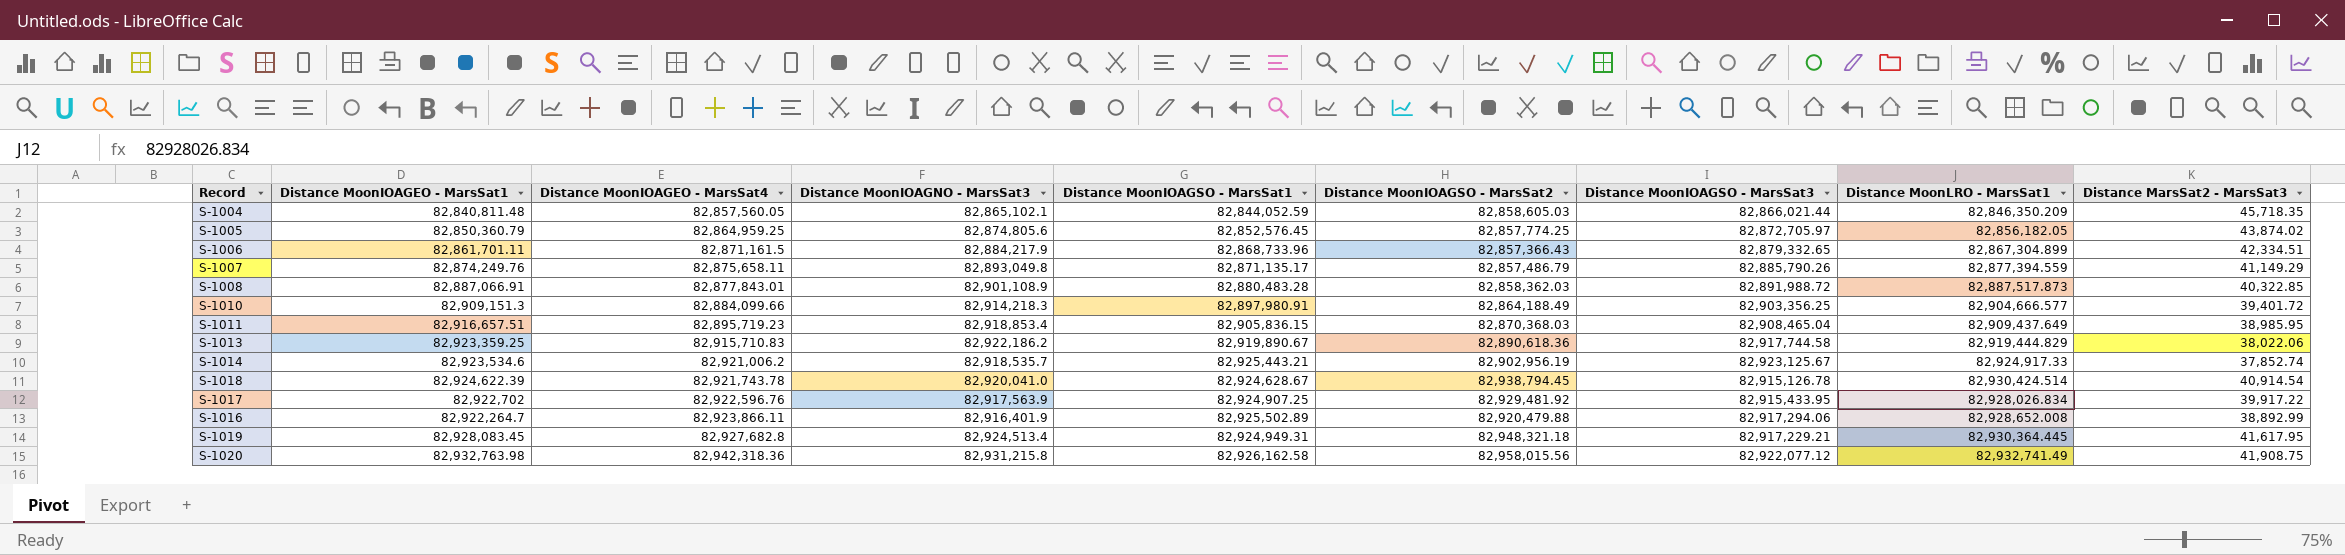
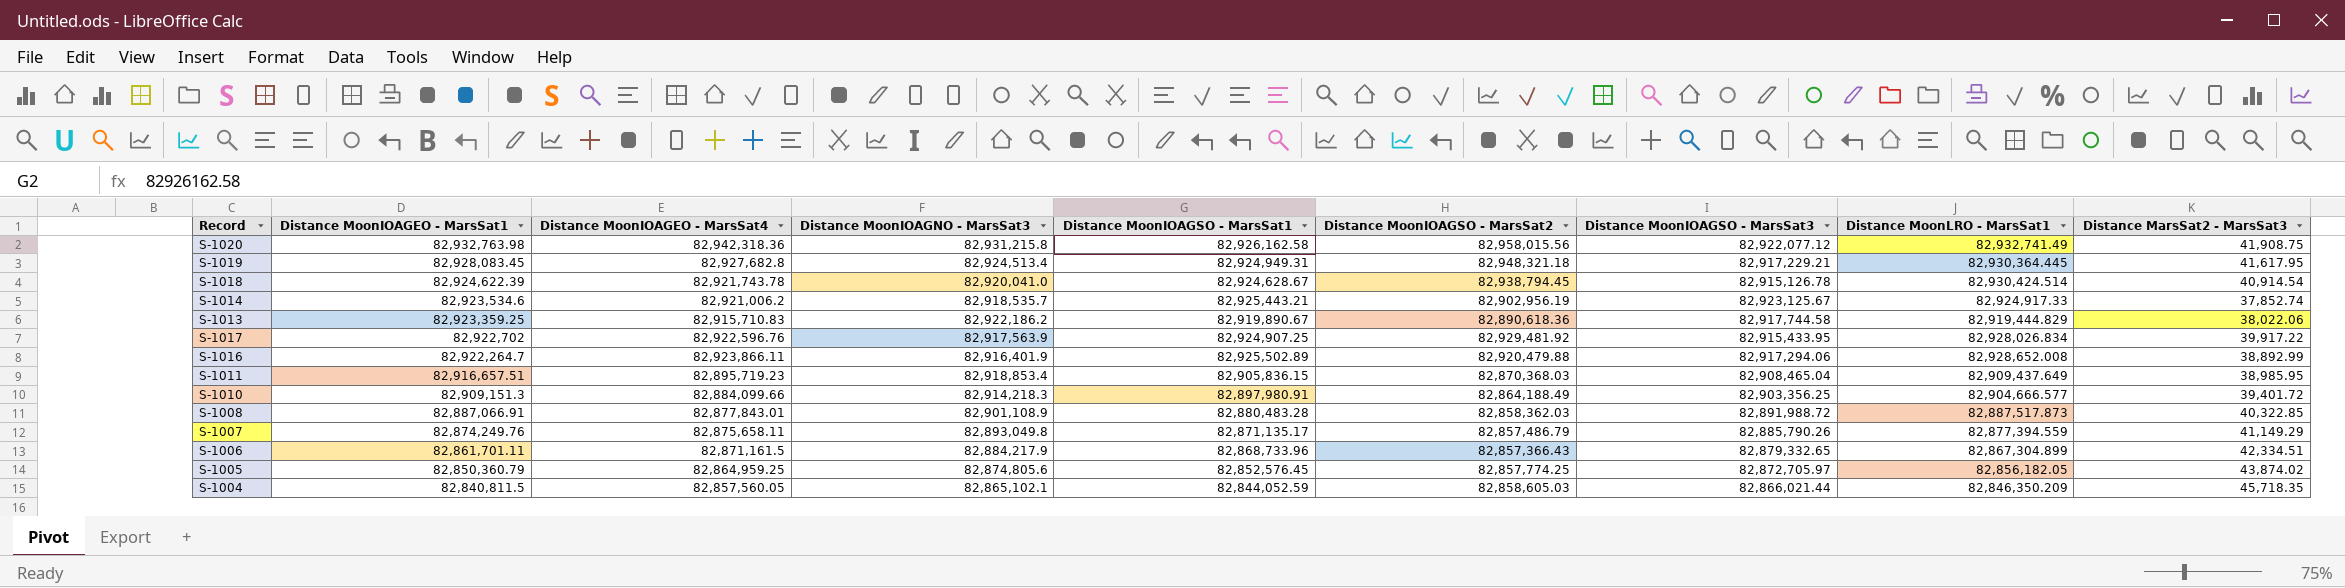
row order: Distance MoonIOAGEO - MarsSat4 ascending -> Distance MoonIOAGEO - MarsSat1 descending
S-1004 | Distance MoonIOAGEO - MarsSat1: 82,840,811.48 -> 82,840,811.5

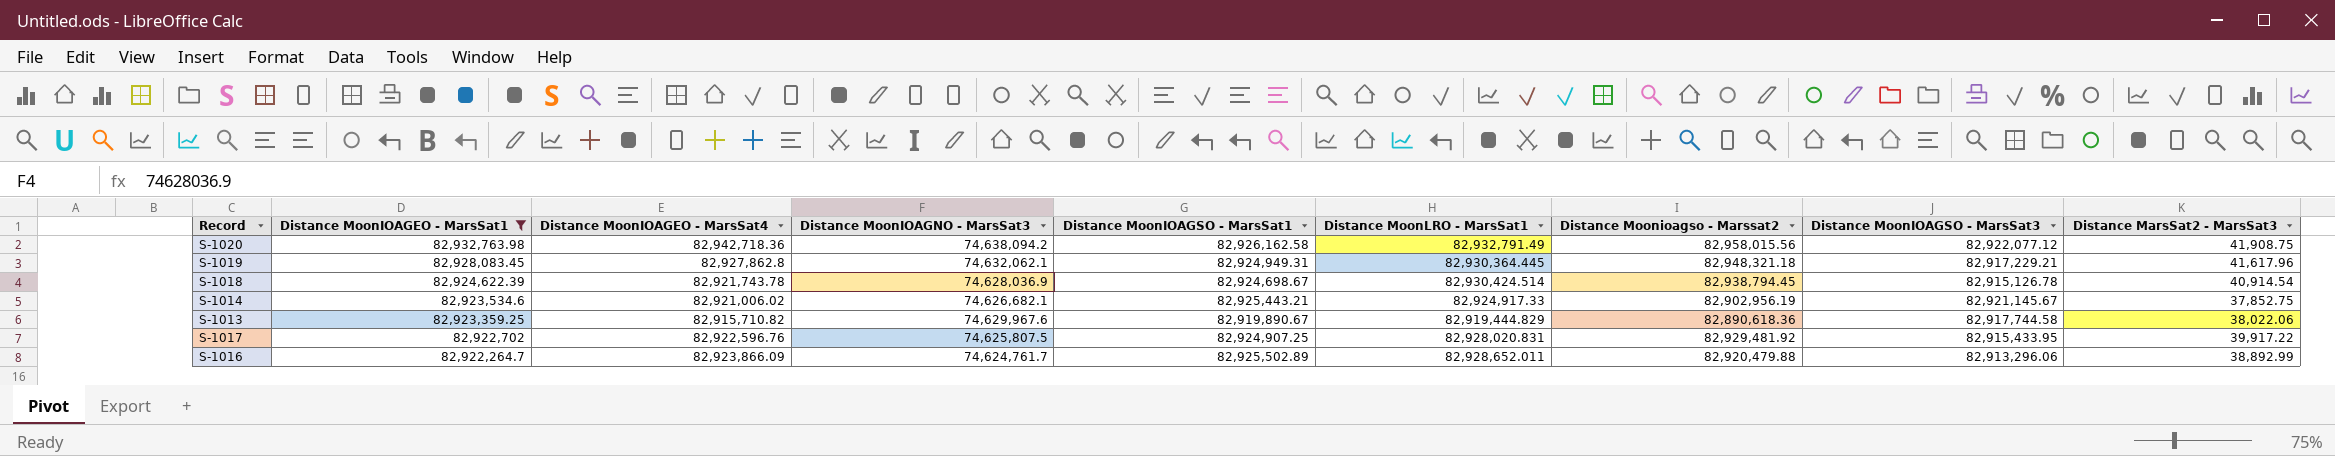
filter: none -> Distance MoonIOAGEO - MarsSat1 >= 82,922,264.7
column Distance MoonLRO - MarsSat1 | position: 8 -> 6
column name: Distance MoonIOAGSO - MarsSat2 -> Distance Moonioagso - Marssat2
S-1020 | Distance MoonIOAGEO - MarsSat4: 82,942,318.36 -> 82,942,718.36
S-1020 | Distance MoonIOAGNO - MarsSat3: 82,931,215.8 -> 74,638,094.2
S-1020 | Distance MoonLRO - MarsSat1: 82,932,741.49 -> 82,932,791.49
S-1019 | Distance MoonIOAGEO - MarsSat4: 82,927,682.8 -> 82,927,862.8
S-1019 | Distance MoonIOAGNO - MarsSat3: 82,924,513.4 -> 74,632,062.1
S-1019 | Distance MarsSat2 - MarsSat3: 41,617.95 -> 41,617.96
S-1018 | Distance MoonIOAGNO - MarsSat3: 82,920,041.0 -> 74,628,036.9
S-1018 | Distance MoonIOAGSO - MarsSat1: 82,924,628.67 -> 82,924,698.67
S-1014 | Distance MoonIOAGEO - MarsSat4: 82,921,006.2 -> 82,921,006.02
S-1014 | Distance MoonIOAGNO - MarsSat3: 82,918,535.7 -> 74,626,682.1
S-1014 | Distance MoonIOAGSO - MarsSat3: 82,923,125.67 -> 82,921,145.67
S-1014 | Distance MarsSat2 - MarsSat3: 37,852.74 -> 37,852.75
S-1013 | Distance MoonIOAGEO - MarsSat4: 82,915,710.83 -> 82,915,710.82
S-1013 | Distance MoonIOAGNO - MarsSat3: 82,922,186.2 -> 74,629,967.6
S-1017 | Distance MoonIOAGNO - MarsSat3: 82,917,563.9 -> 74,625,807.5
S-1017 | Distance MoonLRO - MarsSat1: 82,928,026.834 -> 82,928,020.831
S-1016 | Distance MoonIOAGEO - MarsSat4: 82,923,866.11 -> 82,923,866.09
S-1016 | Distance MoonIOAGNO - MarsSat3: 82,916,401.9 -> 74,624,761.7
S-1016 | Distance MoonLRO - MarsSat1: 82,928,652.008 -> 82,928,652.011
S-1016 | Distance MoonIOAGSO - MarsSat3: 82,917,294.06 -> 82,913,296.06

